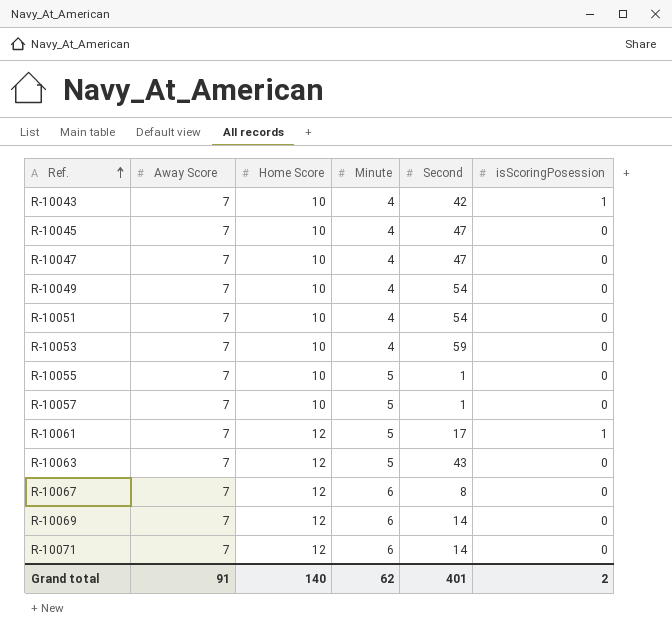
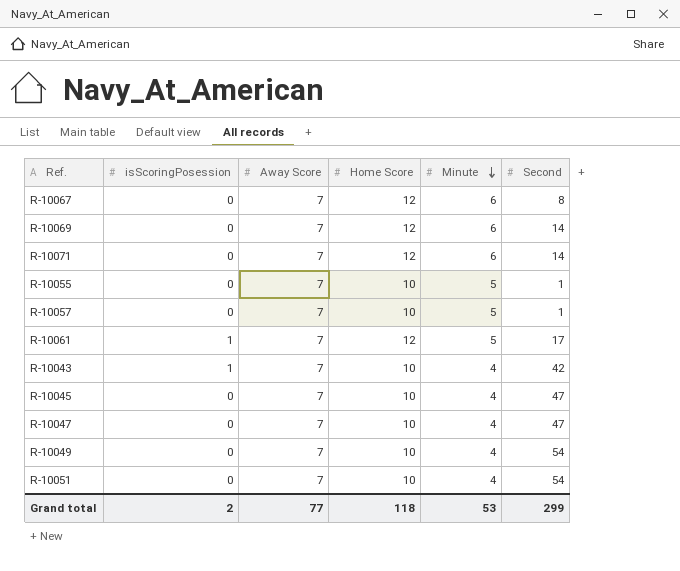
row order: Ref. ascending -> Minute descending
column isScoringPosession | position: 6 -> 2
row R-10053: 7 | 10 | 4 | 59 | 0 -> none
row R-10063: 7 | 12 | 5 | 43 | 0 -> none
Grand total | Away Score: 91 -> 77
Grand total | Home Score: 140 -> 118
Grand total | Minute: 62 -> 53
Grand total | Second: 401 -> 299

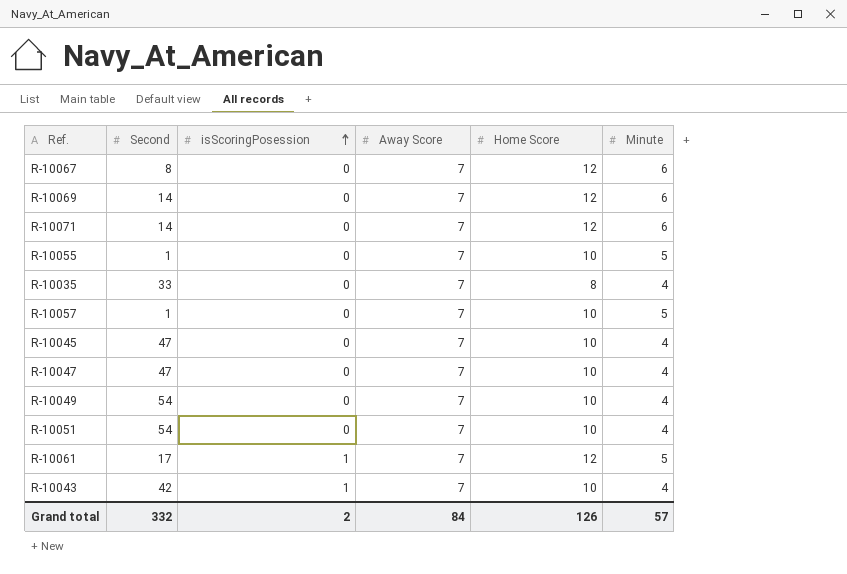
row order: Minute descending -> isScoringPosession ascending
column Second | position: 6 -> 2
row R-10035: none -> 33 | 0 | 7 | 8 | 4
Grand total | Second: 299 -> 332
Grand total | Away Score: 77 -> 84
Grand total | Home Score: 118 -> 126
Grand total | Minute: 53 -> 57

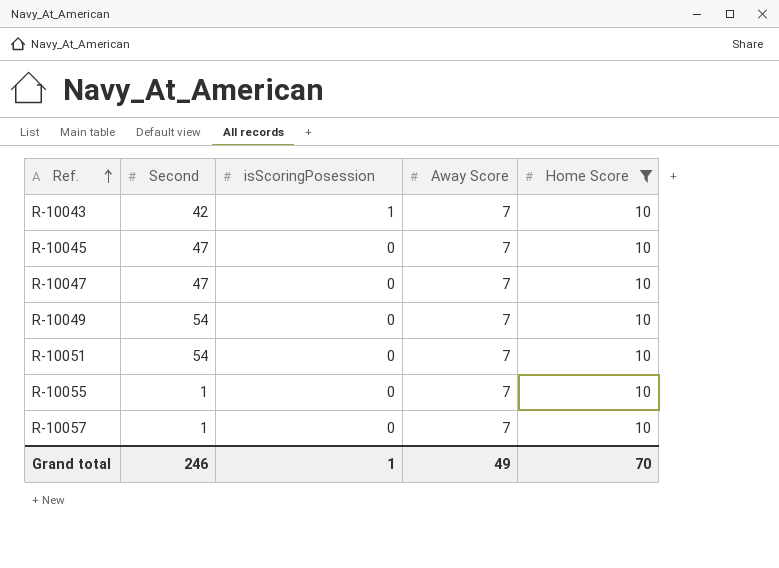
filter: none -> Home Score = 10
row order: isScoringPosession ascending -> Ref. ascending
column Minute | position: 6 -> none
Grand total | Second: 332 -> 246
Grand total | isScoringPosession: 2 -> 1
Grand total | Away Score: 84 -> 49
Grand total | Home Score: 126 -> 70

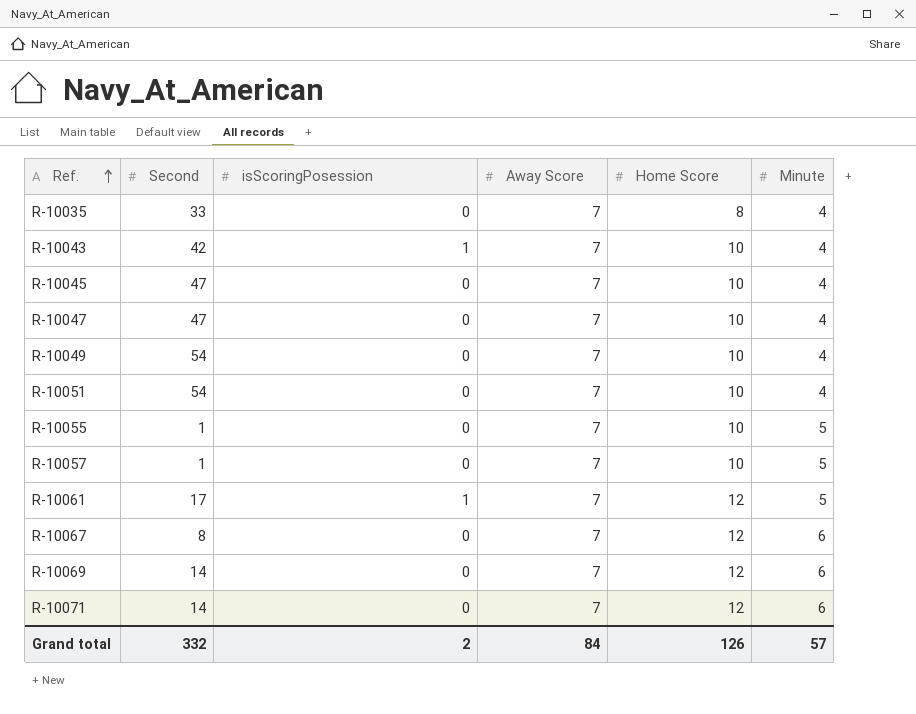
filter: Home Score = 10 -> none
column Minute | position: none -> 6
Grand total | Second: 246 -> 332
Grand total | isScoringPosession: 1 -> 2
Grand total | Away Score: 49 -> 84
Grand total | Home Score: 70 -> 126

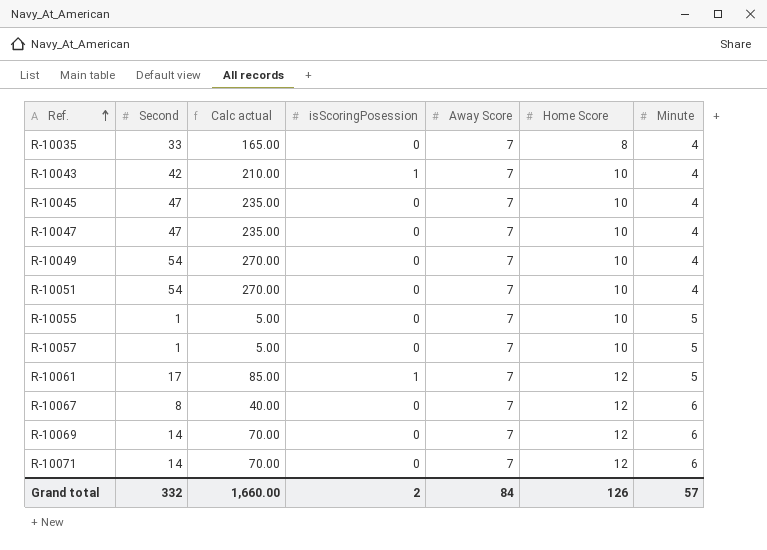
column Calc actual | formula: none -> [Second] * 5

